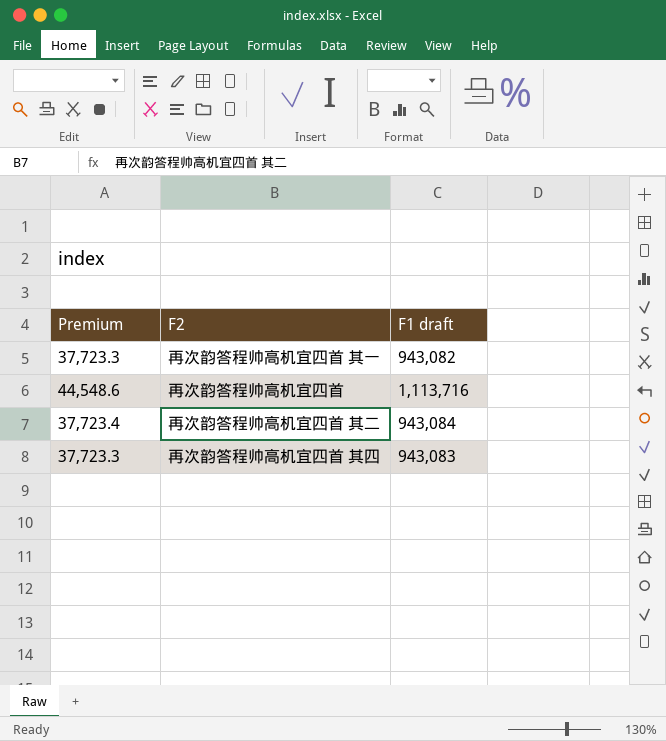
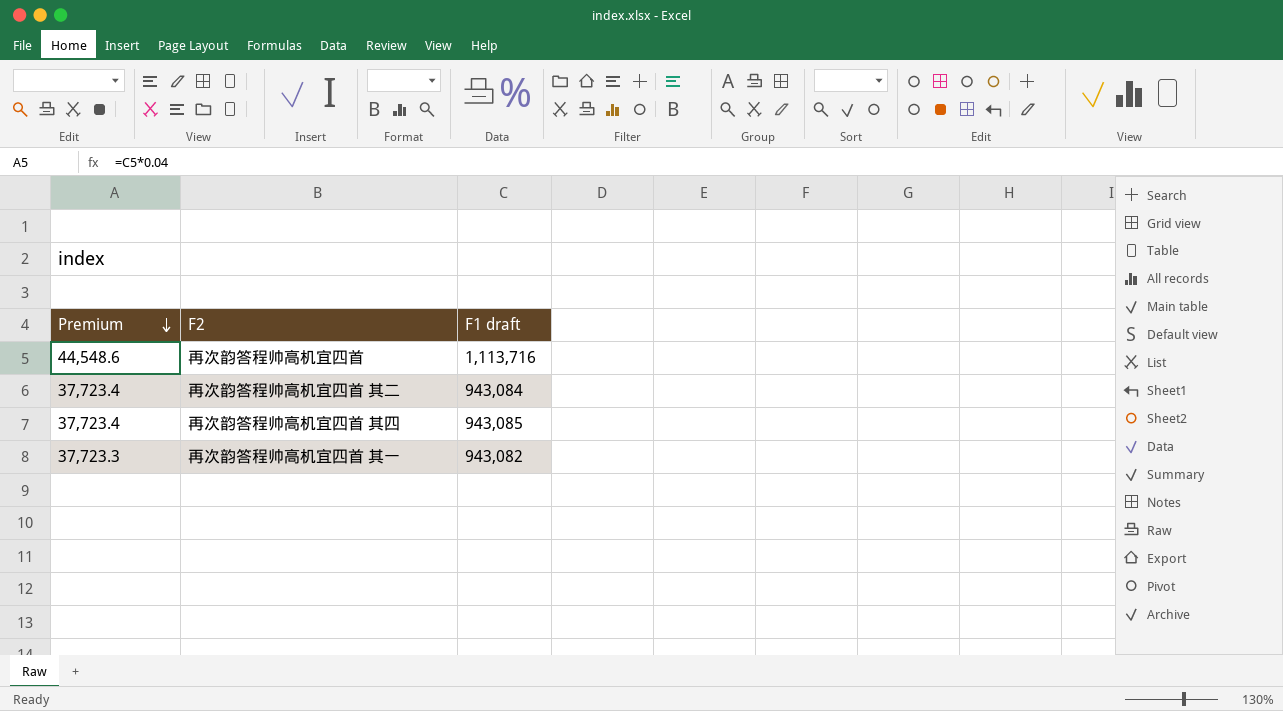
row order: none -> Premium descending
再次韵答程帅高机宜四首 其四 | Premium: 37,723.3 -> 37,723.4
再次韵答程帅高机宜四首 其四 | F1 draft: 943,083 -> 943,085

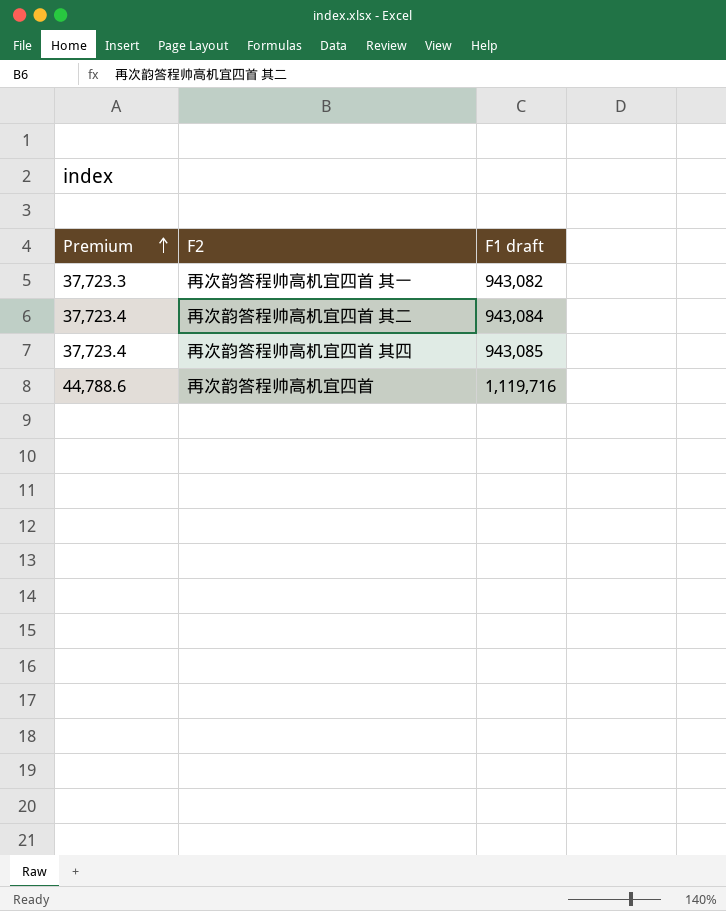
row order: Premium descending -> Premium ascending
再次韵答程帅高机宜四首 | Premium: 44,548.6 -> 44,788.6
再次韵答程帅高机宜四首 | F1 draft: 1,113,716 -> 1,119,716

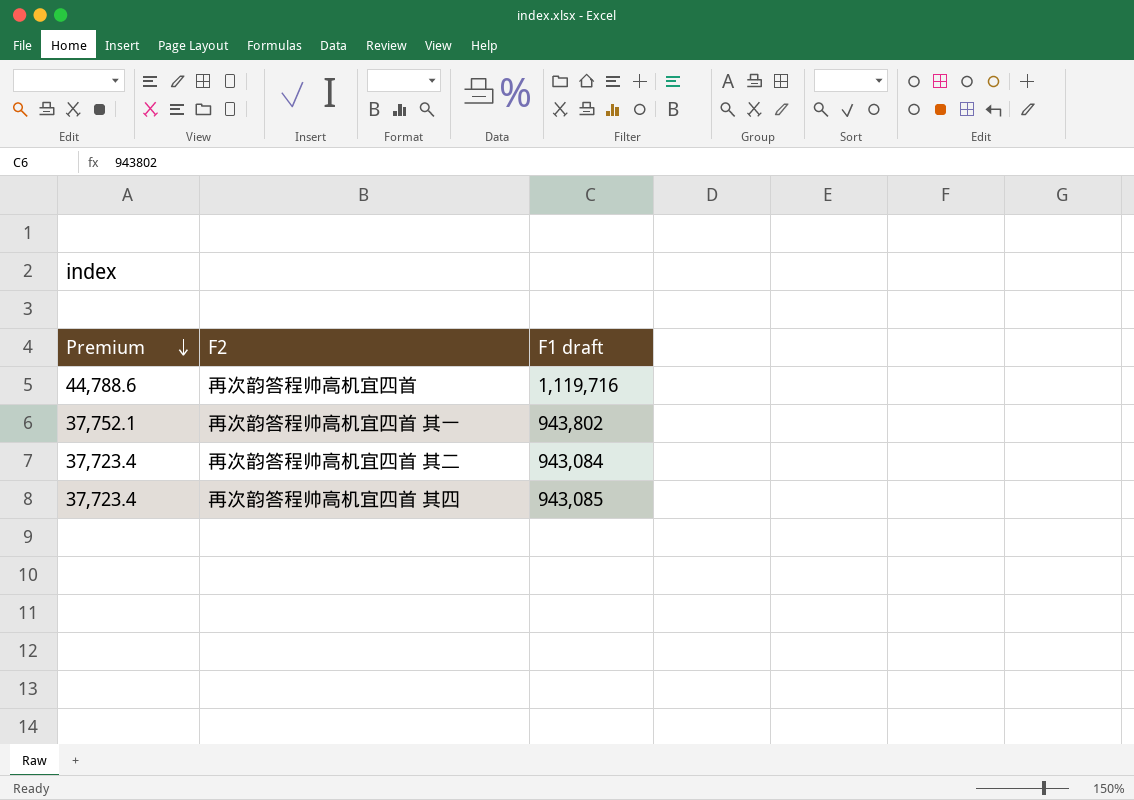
row order: Premium ascending -> Premium descending
再次韵答程帅高机宜四首 其一 | Premium: 37,723.3 -> 37,752.1
再次韵答程帅高机宜四首 其一 | F1 draft: 943,082 -> 943,802

